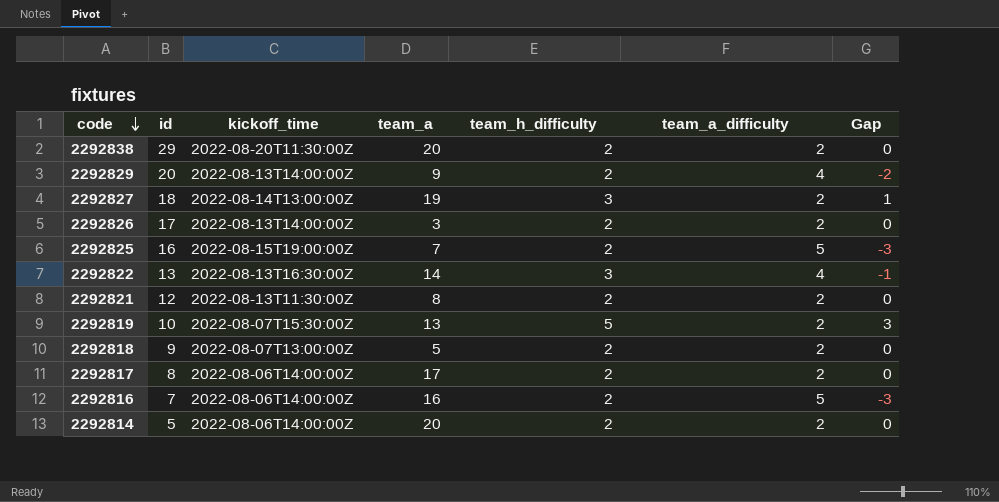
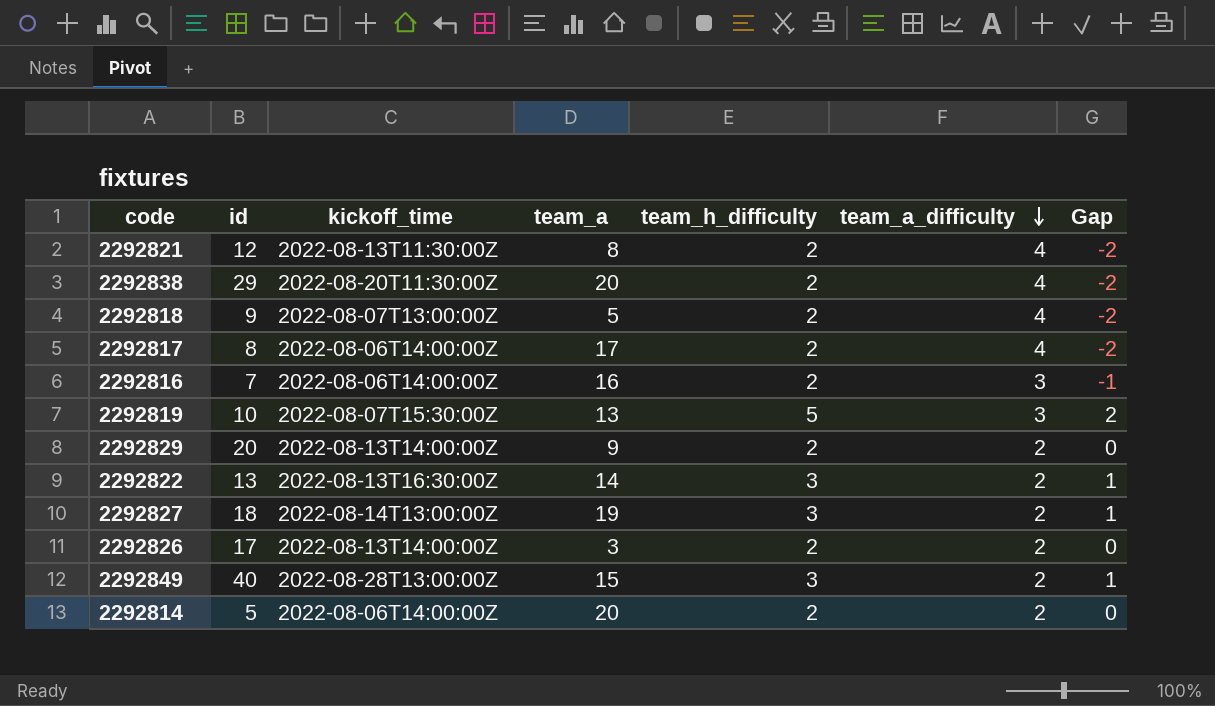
row order: code descending -> team_a_difficulty descending
row 2292825: 16 | 2022-08-15T19:00:00Z | 7 | 2 | 5 | -3 -> none
2292821 | team_a_difficulty: 2 -> 4
2292821 | Gap: 0 -> -2
2292838 | team_a_difficulty: 2 -> 4
2292838 | Gap: 0 -> -2
2292818 | team_a_difficulty: 2 -> 4
2292818 | Gap: 0 -> -2
2292817 | team_a_difficulty: 2 -> 4
2292817 | Gap: 0 -> -2
2292816 | team_a_difficulty: 5 -> 3
2292816 | Gap: -3 -> -1
2292819 | team_a_difficulty: 2 -> 3
2292819 | Gap: 3 -> 2
2292829 | team_a_difficulty: 4 -> 2
2292829 | Gap: -2 -> 0
2292822 | team_a_difficulty: 4 -> 2
2292822 | Gap: -1 -> 1
row 2292849: none -> 40 | 2022-08-28T13:00:00Z | 15 | 3 | 2 | 1

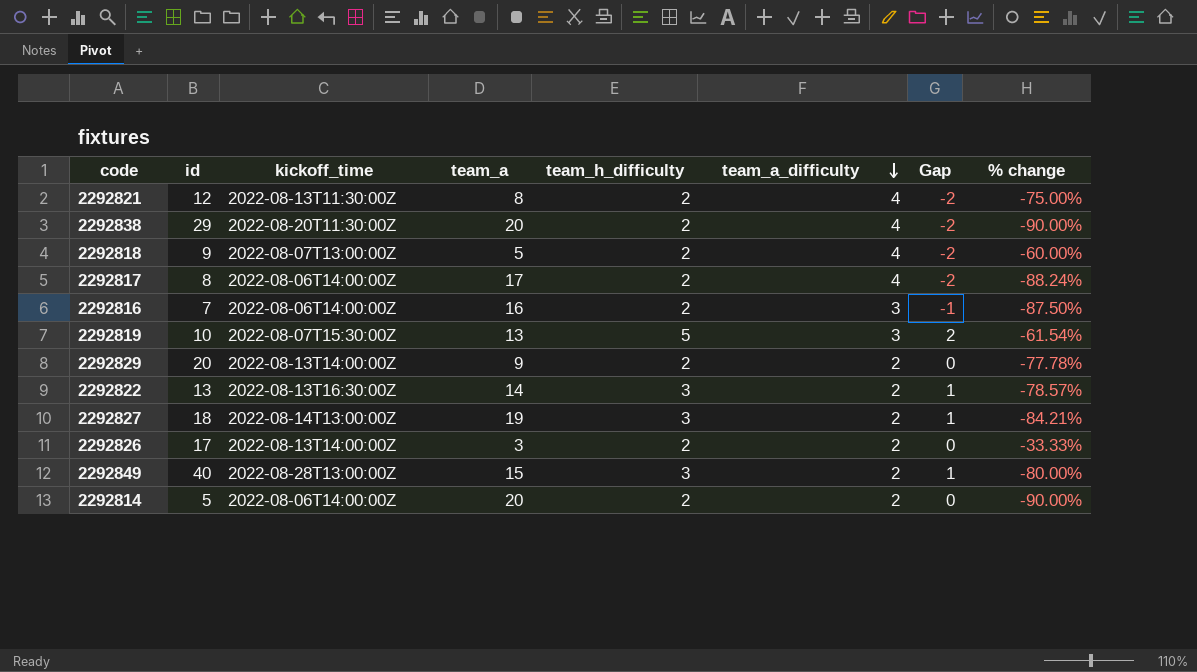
column % change | formula: none -> ([team_h_difficulty] - [team_a]) / [team_a]

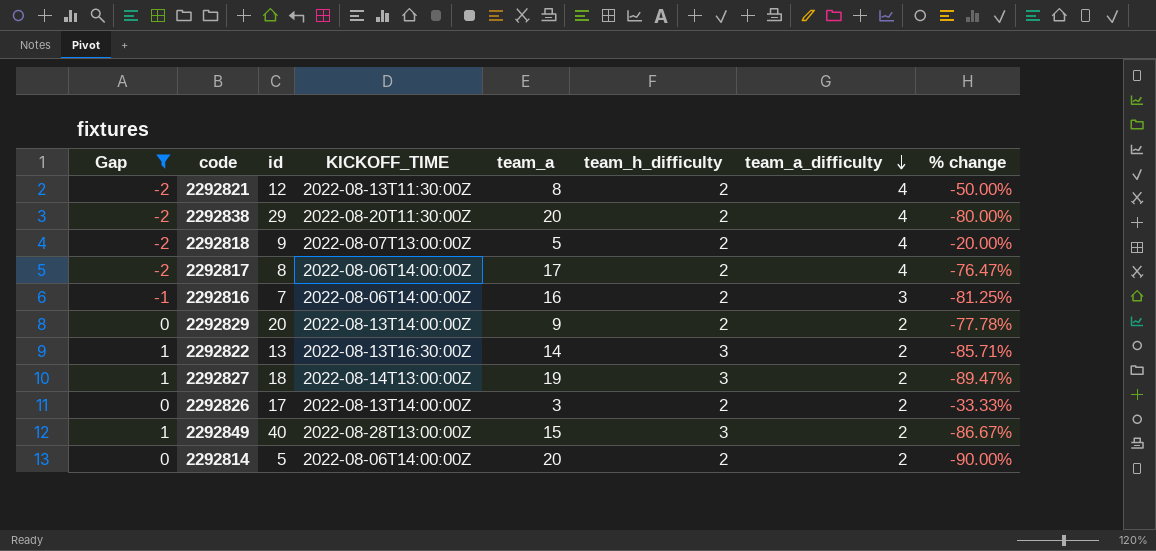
filter: none -> Gap != 2
column Gap | position: 7 -> 1
column name: kickoff_time -> KICKOFF_TIME
column % change | formula: ([team_h_difficulty] - [team_a]) / [team_a] -> ([team_a_difficulty] - [team_a]) / [team_a]

